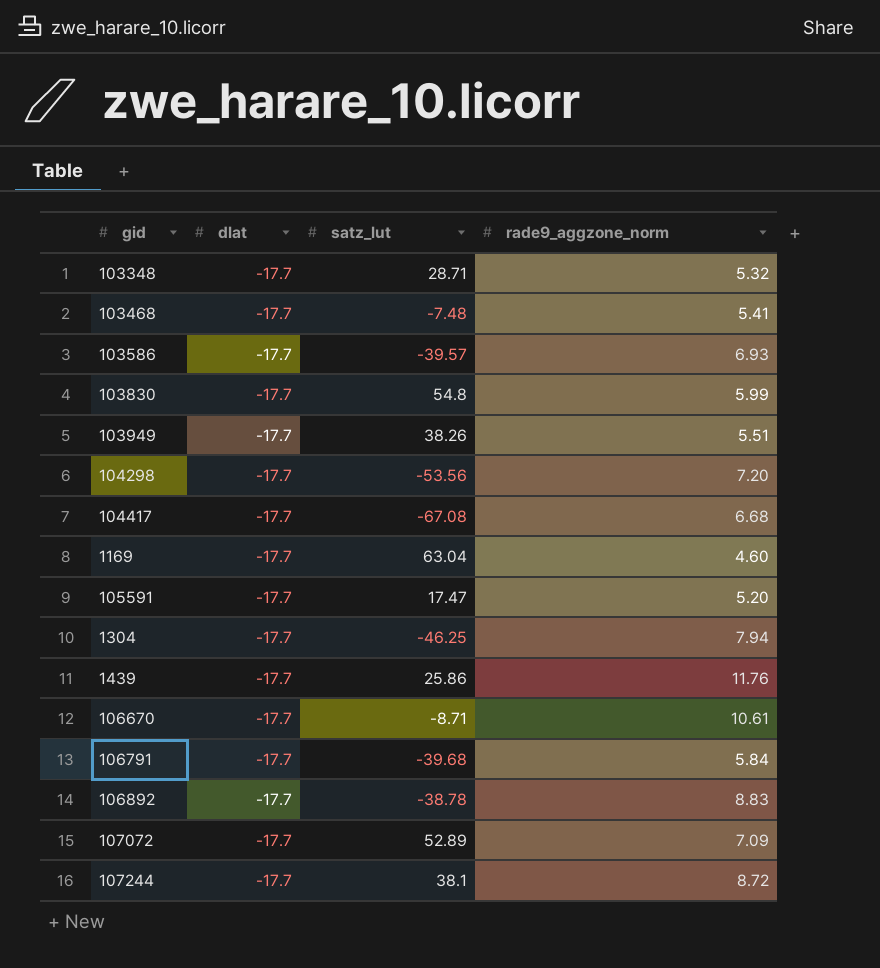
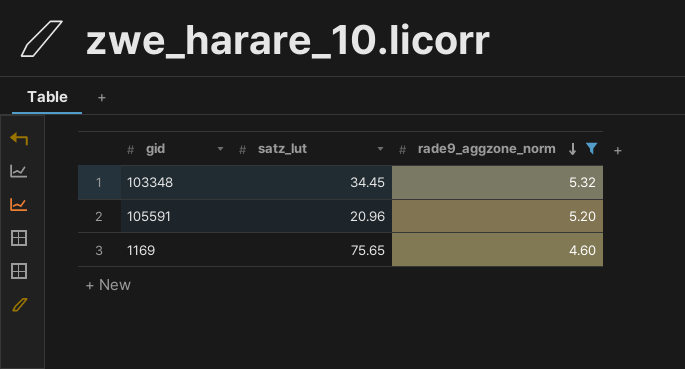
filter: none -> rade9_aggzone_norm <= 5.32
row order: none -> rade9_aggzone_norm descending
column dlat | position: 2 -> none
103348 | satz_lut: 28.71 -> 34.45
105591 | satz_lut: 17.47 -> 20.96
1169 | satz_lut: 63.04 -> 75.65

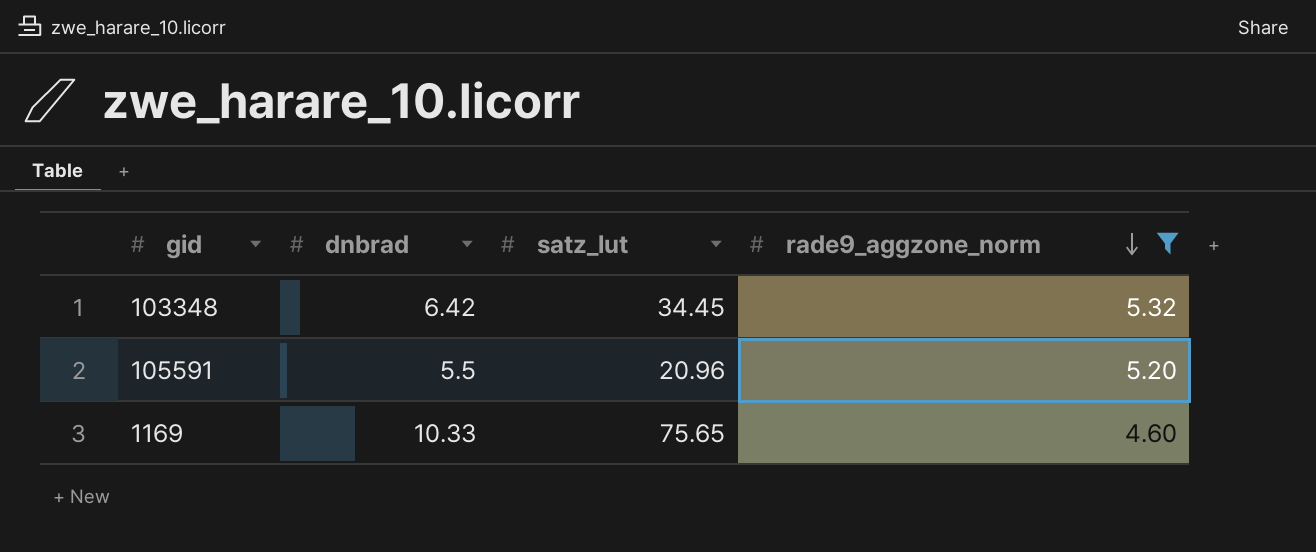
column dnbrad | position: none -> 2

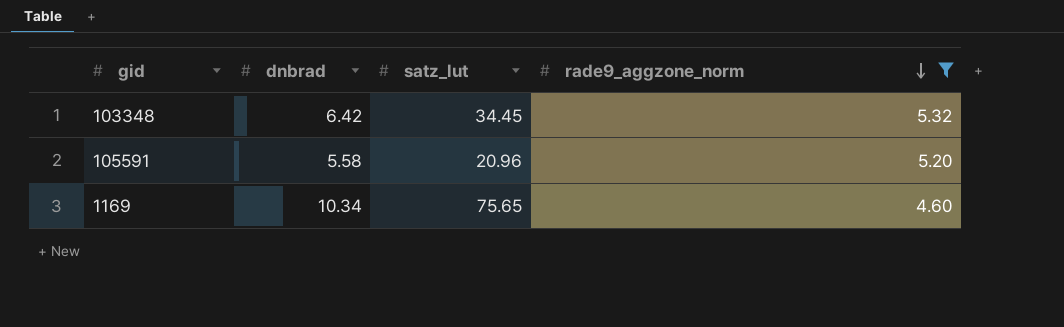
105591 | dnbrad: 5.5 -> 5.58
1169 | dnbrad: 10.33 -> 10.34

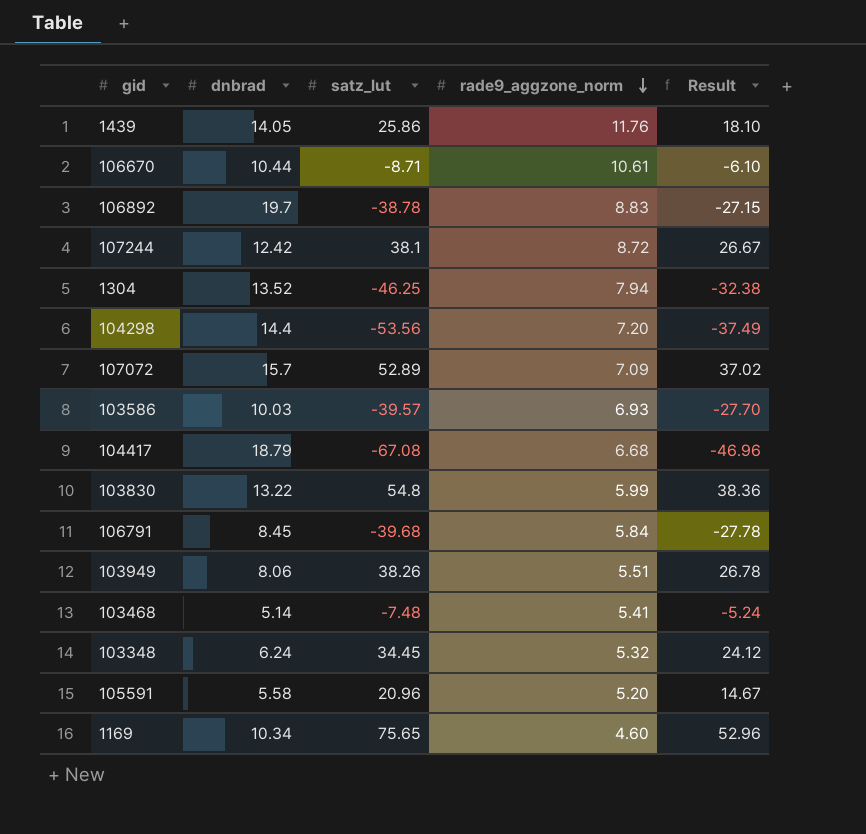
filter: rade9_aggzone_norm <= 5.32 -> none
column Result | formula: none -> [satz_lut] * 0.7
103348 | dnbrad: 6.42 -> 6.24

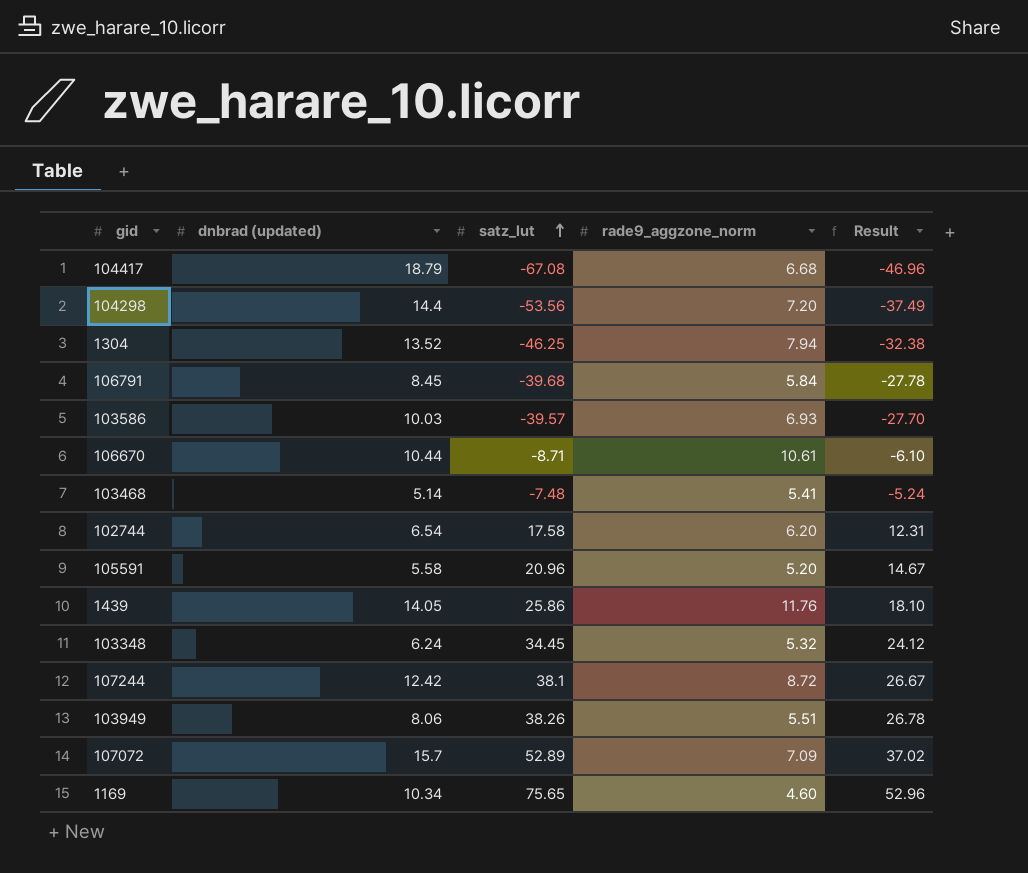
row order: rade9_aggzone_norm descending -> satz_lut ascending
column name: dnbrad -> dnbrad (updated)
row 106892: 19.7 | -38.78 | 8.83 | -27.15 -> none
row 103830: 13.22 | 54.8 | 5.99 | 38.36 -> none
row 102744: none -> 6.54 | 17.58 | 6.20 | 12.31

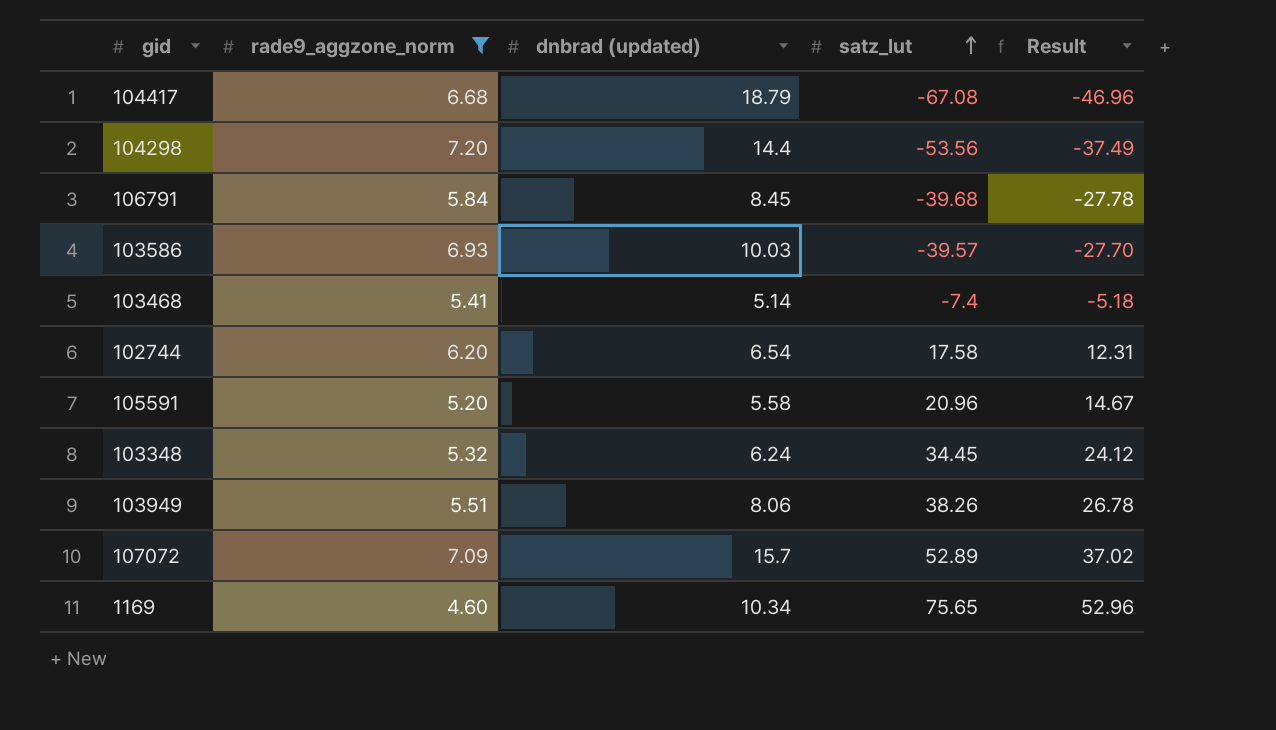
filter: none -> rade9_aggzone_norm <= 7.20
column rade9_aggzone_norm | position: 4 -> 2
103468 | satz_lut: -7.48 -> -7.4
103468 | Result: -5.24 -> -5.18

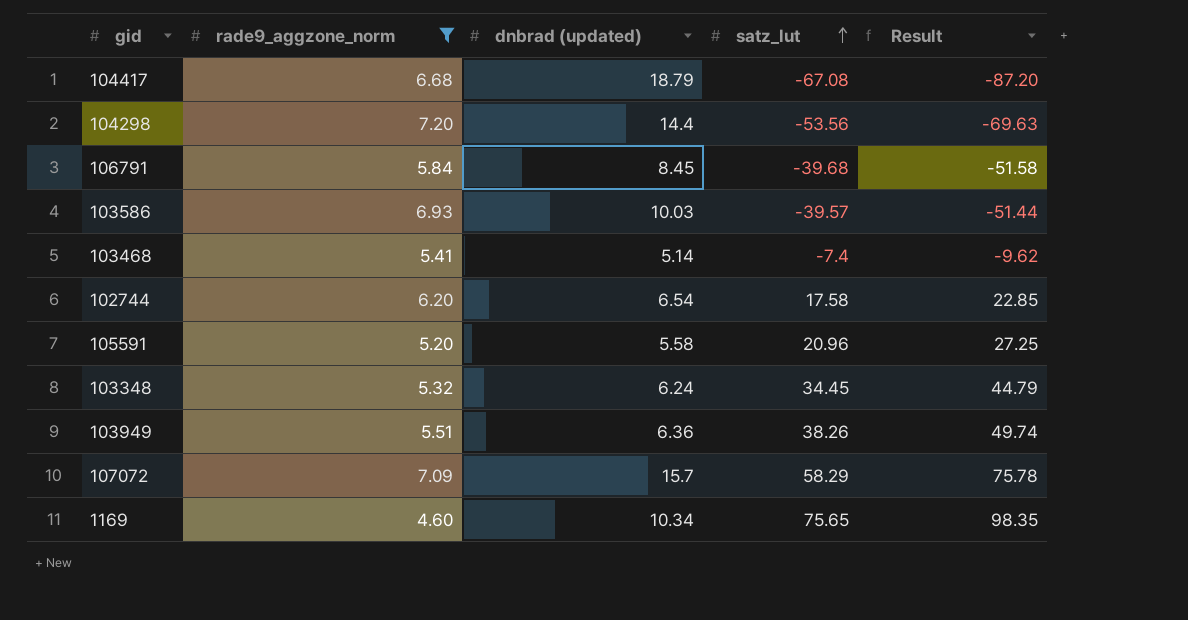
column Result | formula: [satz_lut] * 0.7 -> [satz_lut] * 1.3
103949 | dnbrad (updated): 8.06 -> 6.36
107072 | satz_lut: 52.89 -> 58.29

